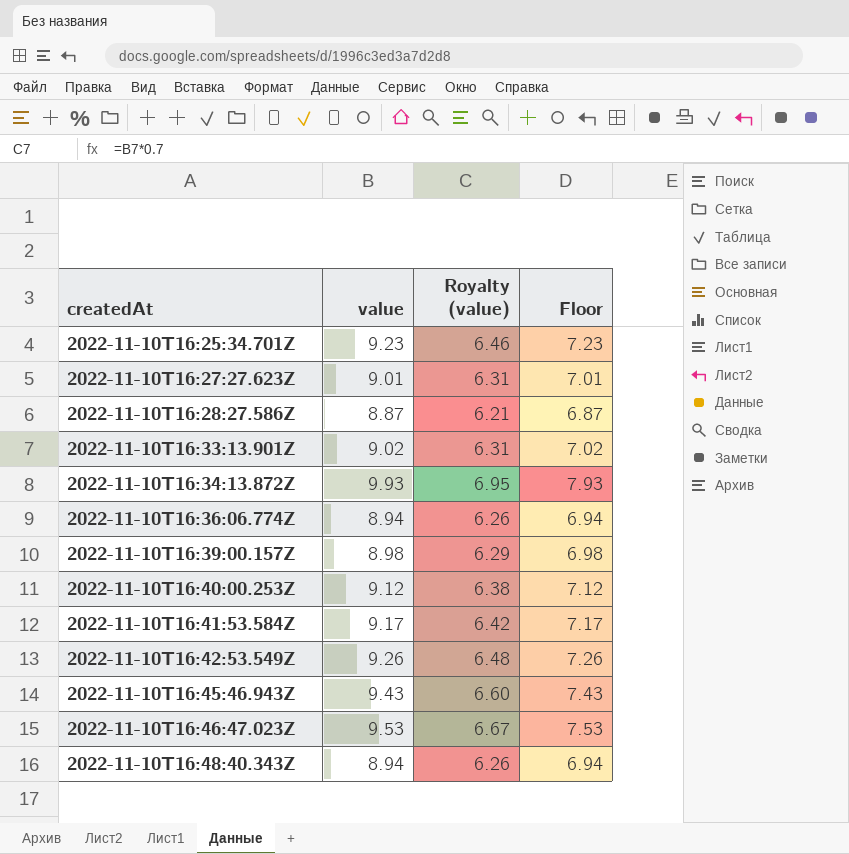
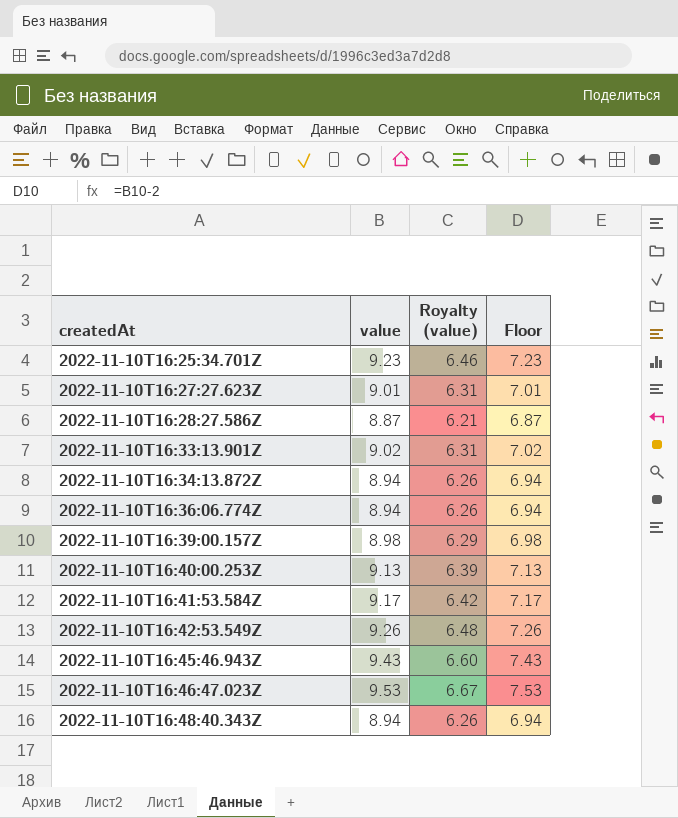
2022-11-10T16:34:13.872Z | value: 9.93 -> 8.94
2022-11-10T16:34:13.872Z | Royalty (value): 6.95 -> 6.26
2022-11-10T16:34:13.872Z | Floor: 7.93 -> 6.94
2022-11-10T16:40:00.253Z | value: 9.12 -> 9.13
2022-11-10T16:40:00.253Z | Royalty (value): 6.38 -> 6.39
2022-11-10T16:40:00.253Z | Floor: 7.12 -> 7.13

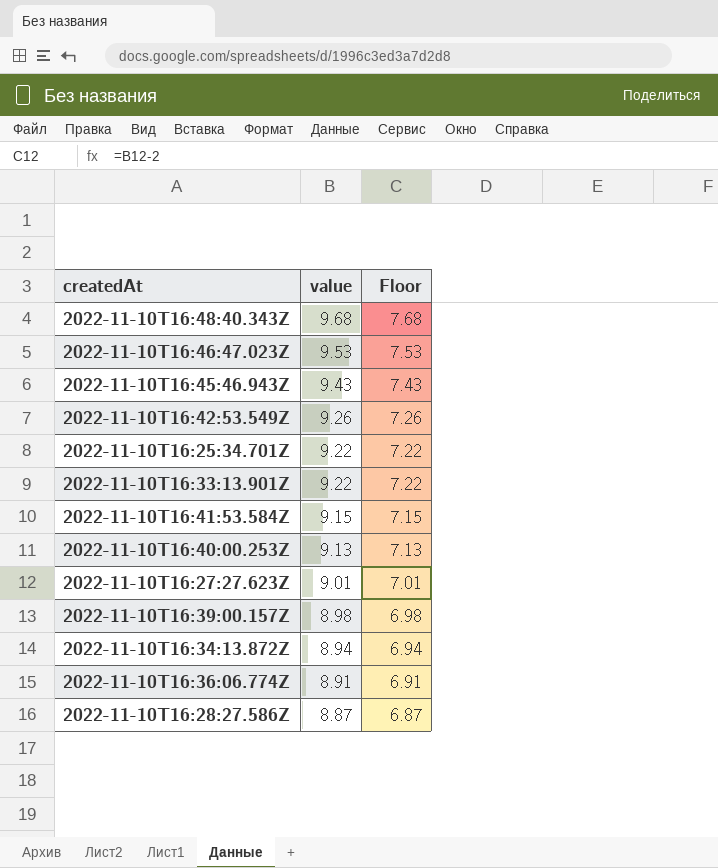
row order: createdAt ascending -> value descending
column Royalty (value) | formula: [value] * 0.7 -> none
2022-11-10T16:48:40.343Z | value: 8.94 -> 9.68
2022-11-10T16:48:40.343Z | Floor: 6.94 -> 7.68
2022-11-10T16:25:34.701Z | value: 9.23 -> 9.22
2022-11-10T16:25:34.701Z | Floor: 7.23 -> 7.22
2022-11-10T16:33:13.901Z | value: 9.02 -> 9.22
2022-11-10T16:33:13.901Z | Floor: 7.02 -> 7.22
2022-11-10T16:41:53.584Z | value: 9.17 -> 9.15
2022-11-10T16:41:53.584Z | Floor: 7.17 -> 7.15
2022-11-10T16:36:06.774Z | value: 8.94 -> 8.91
2022-11-10T16:36:06.774Z | Floor: 6.94 -> 6.91

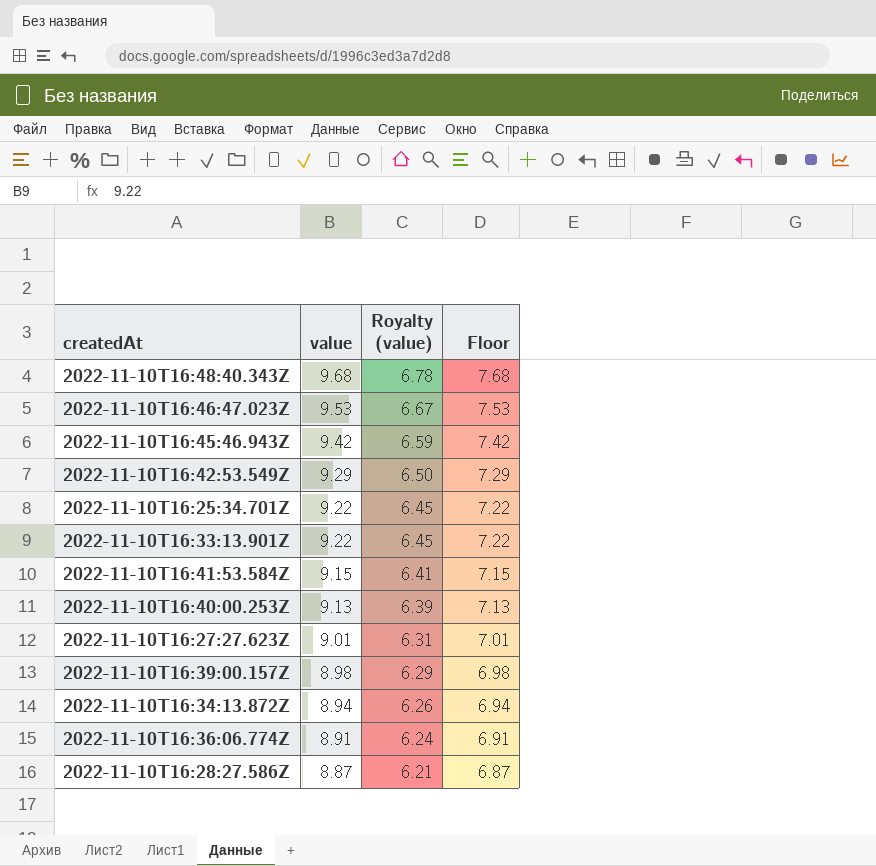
column Royalty (value) | formula: none -> [value] * 0.7
2022-11-10T16:45:46.943Z | value: 9.43 -> 9.42
2022-11-10T16:45:46.943Z | Floor: 7.43 -> 7.42
2022-11-10T16:42:53.549Z | value: 9.26 -> 9.29
2022-11-10T16:42:53.549Z | Floor: 7.26 -> 7.29

